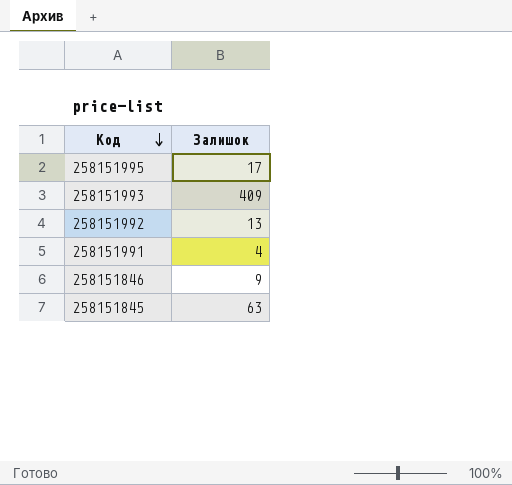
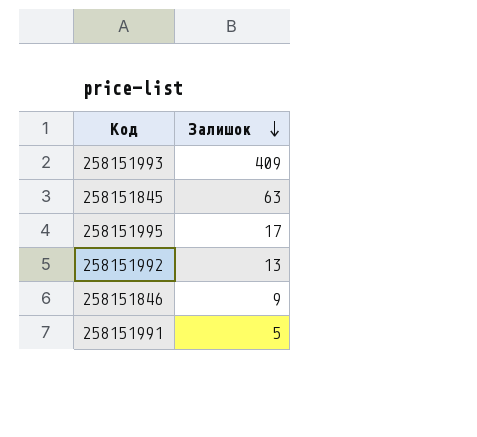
row order: Код descending -> Залишок descending
258151991 | Залишок: 4 -> 5

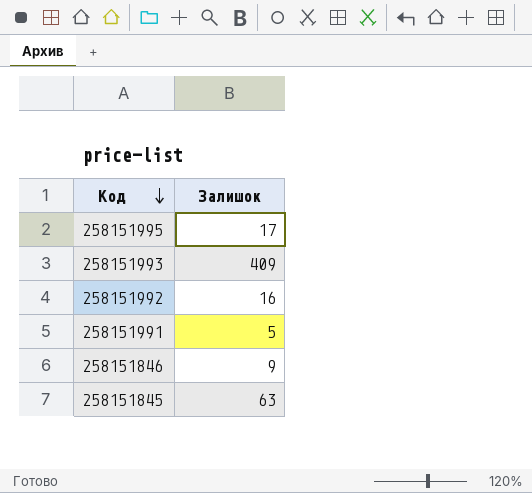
row order: Залишок descending -> Код descending
258151992 | Залишок: 13 -> 16

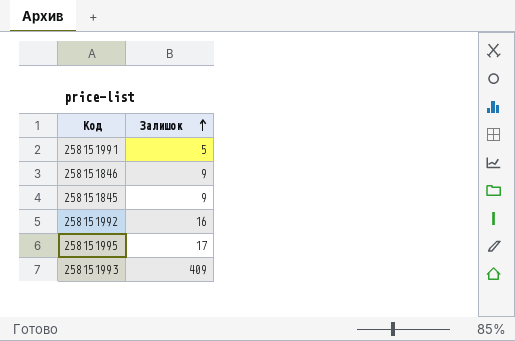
row order: Код descending -> Залишок ascending
258151845 | Залишок: 63 -> 9

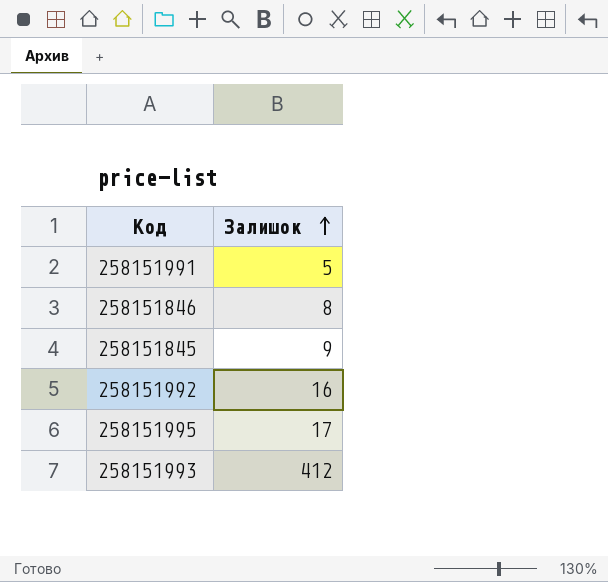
258151846 | Залишок: 9 -> 8
258151993 | Залишок: 409 -> 412

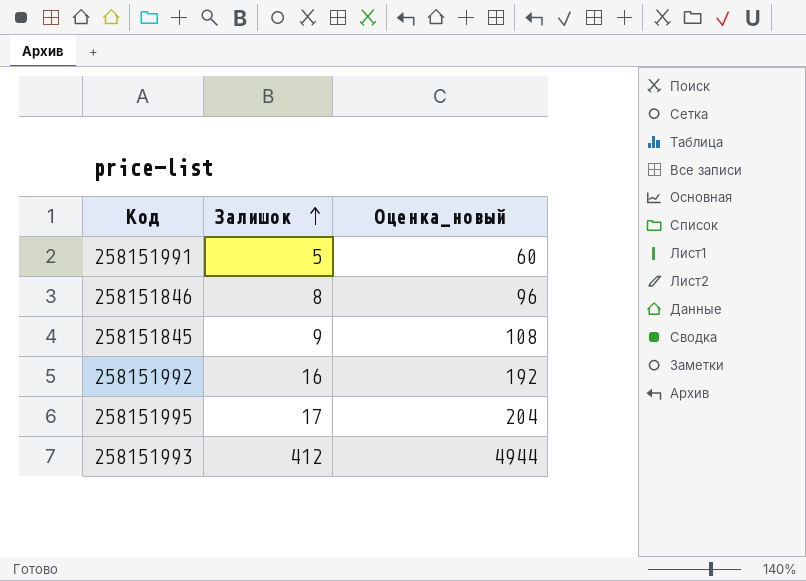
column Оценка_новый | formula: none -> [Залишок] * 12

